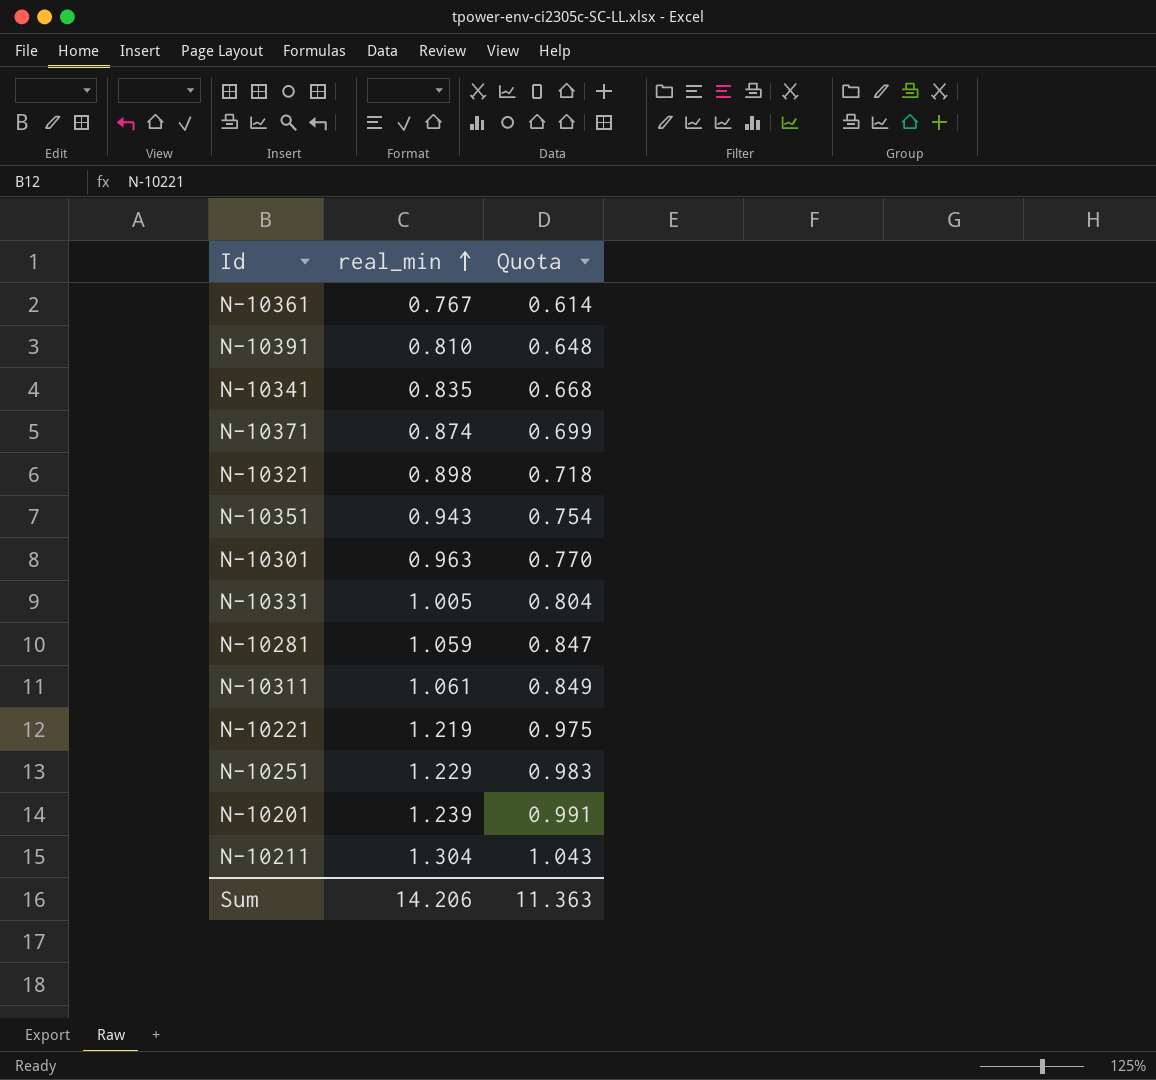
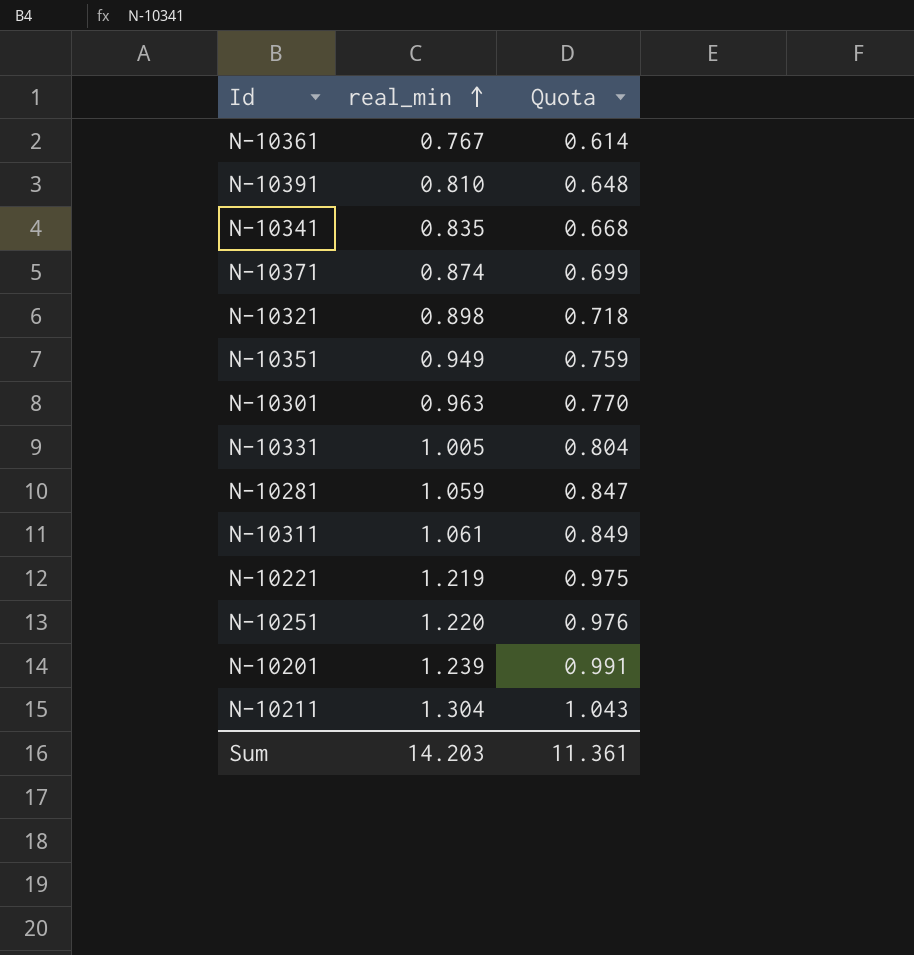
N-10351 | real_min: 0.943 -> 0.949
N-10351 | Quota: 0.754 -> 0.759
N-10251 | real_min: 1.229 -> 1.220
N-10251 | Quota: 0.983 -> 0.976
Sum | real_min: 14.206 -> 14.203
Sum | Quota: 11.363 -> 11.361

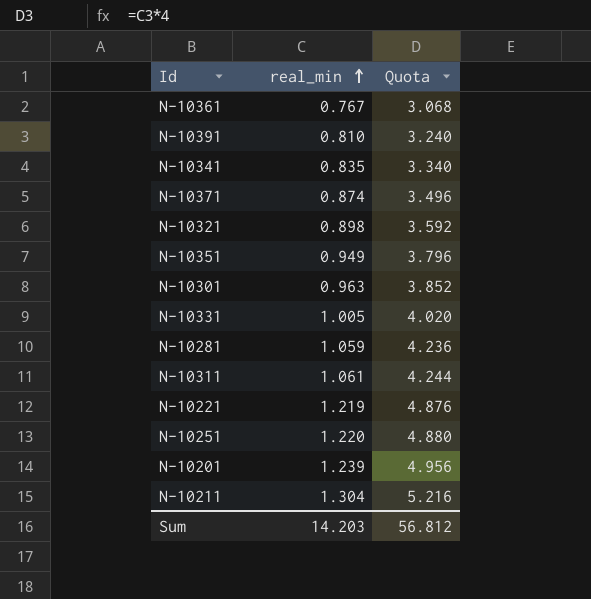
column Quota | formula: [real_min] * 0.8 -> [real_min] * 4
Sum | Quota: 11.361 -> 56.812

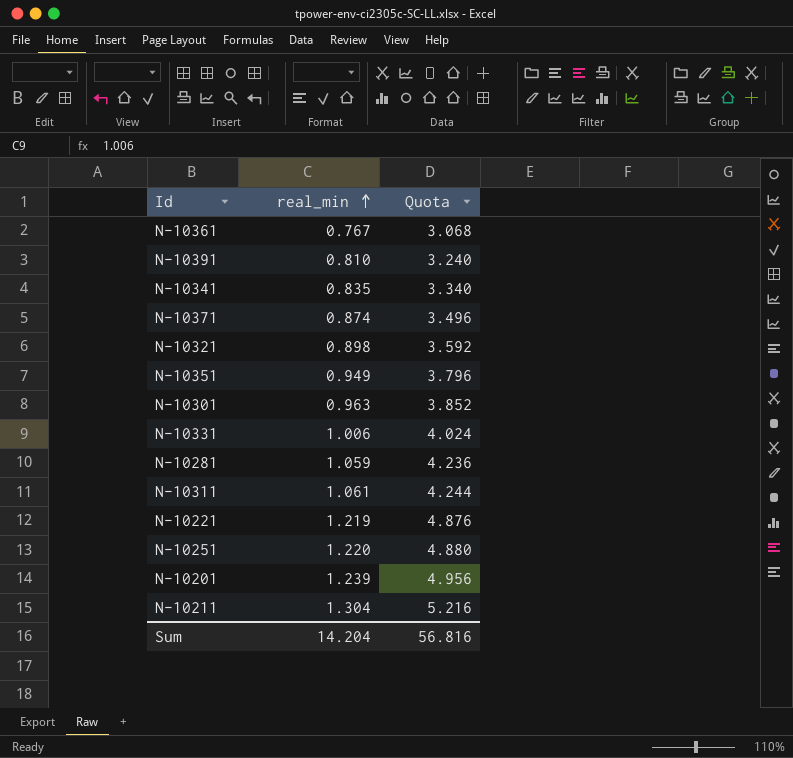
N-10331 | real_min: 1.005 -> 1.006
N-10331 | Quota: 4.020 -> 4.024
Sum | real_min: 14.203 -> 14.204
Sum | Quota: 56.812 -> 56.816

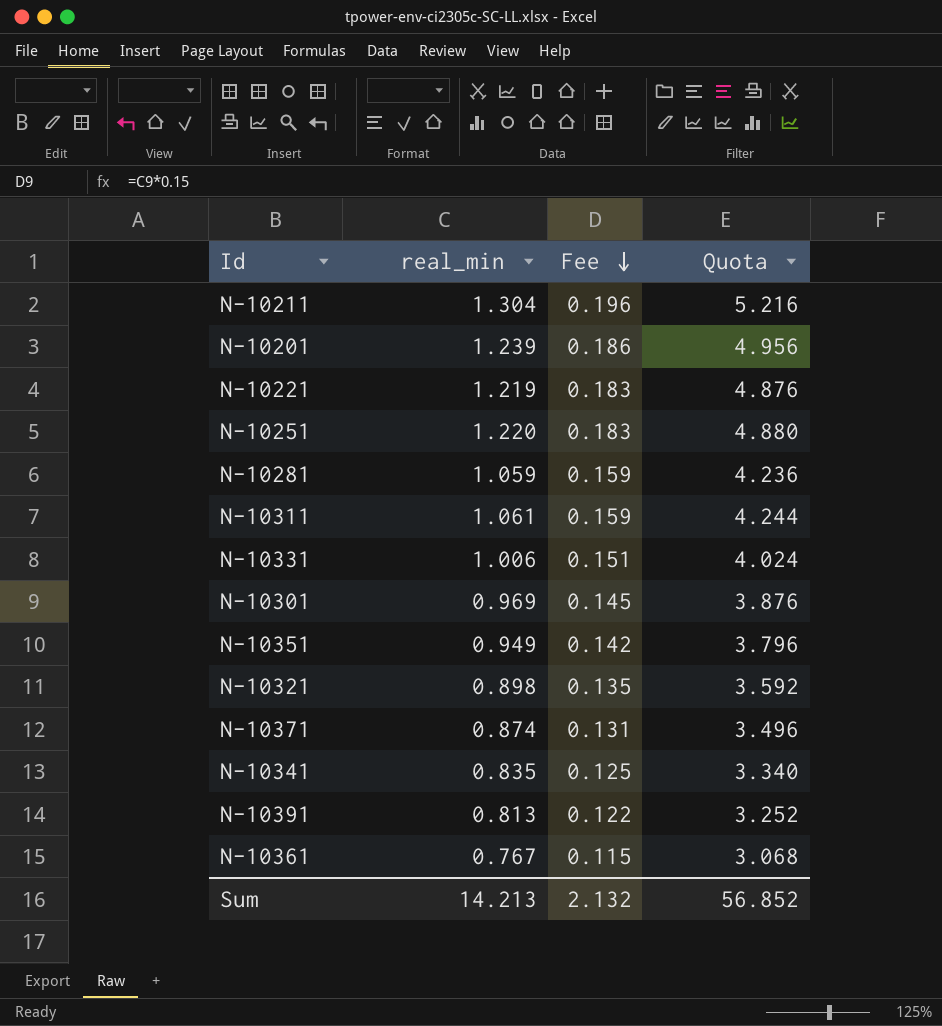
row order: real_min ascending -> Fee descending
column Fee | formula: none -> [real_min] * 0.15
N-10301 | real_min: 0.963 -> 0.969
N-10301 | Quota: 3.852 -> 3.876
N-10391 | real_min: 0.810 -> 0.813
N-10391 | Quota: 3.240 -> 3.252
Sum | real_min: 14.204 -> 14.213
Sum | Quota: 56.816 -> 56.852

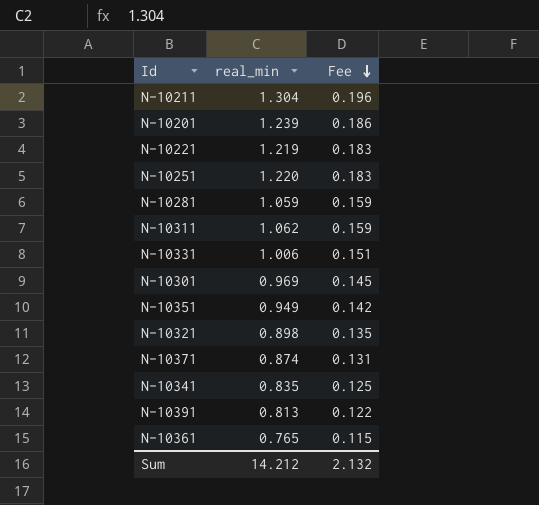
column Quota | formula: [real_min] * 4 -> none
N-10311 | real_min: 1.061 -> 1.062
N-10361 | real_min: 0.767 -> 0.765
Sum | real_min: 14.213 -> 14.212

